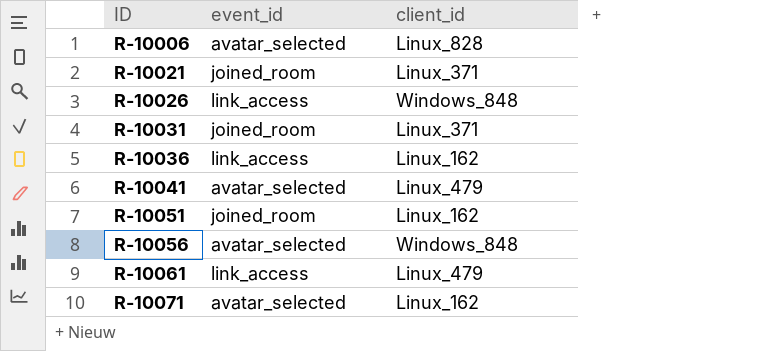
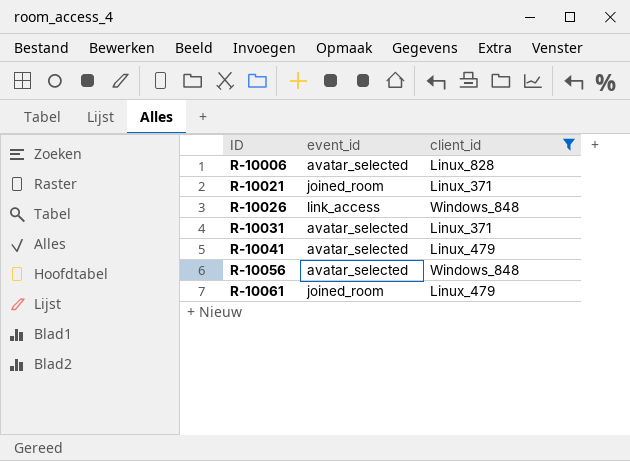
filter: none -> client_id != Linux_162
R-10031 | event_id: joined_room -> avatar_selected
R-10061 | event_id: link_access -> joined_room

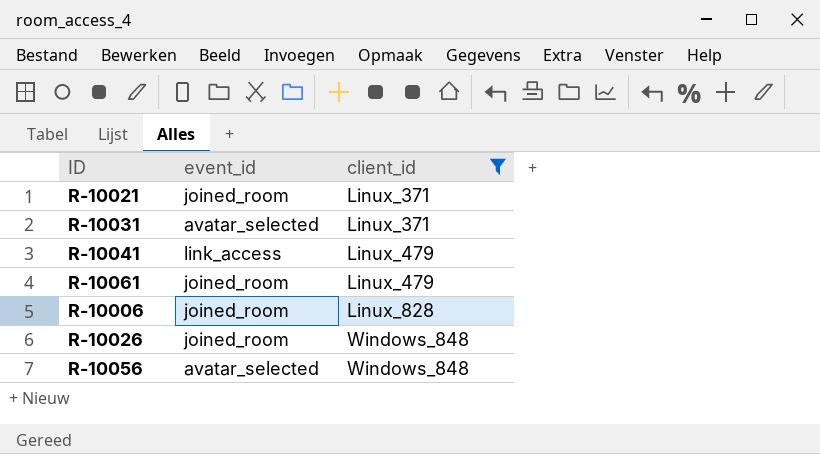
row order: ID ascending -> client_id ascending
R-10041 | event_id: avatar_selected -> link_access
R-10006 | event_id: avatar_selected -> joined_room
R-10026 | event_id: link_access -> joined_room

